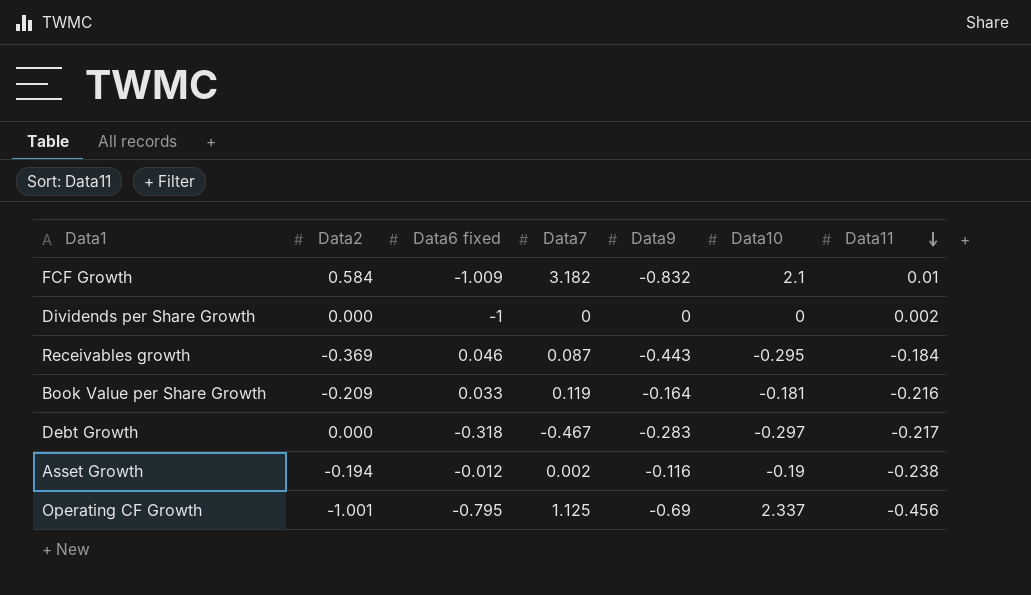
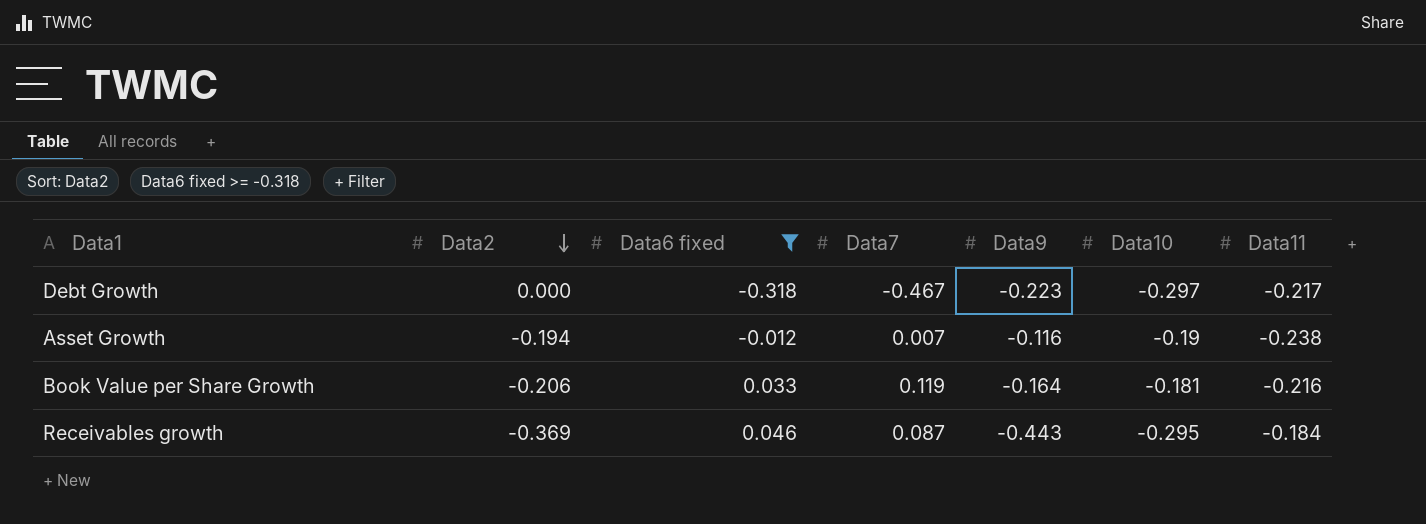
filter: none -> Data6 fixed >= -0.318
row order: Data11 descending -> Data2 descending
Debt Growth | Data9: -0.283 -> -0.223
Asset Growth | Data7: 0.002 -> 0.007
Book Value per Share Growth | Data2: -0.209 -> -0.206

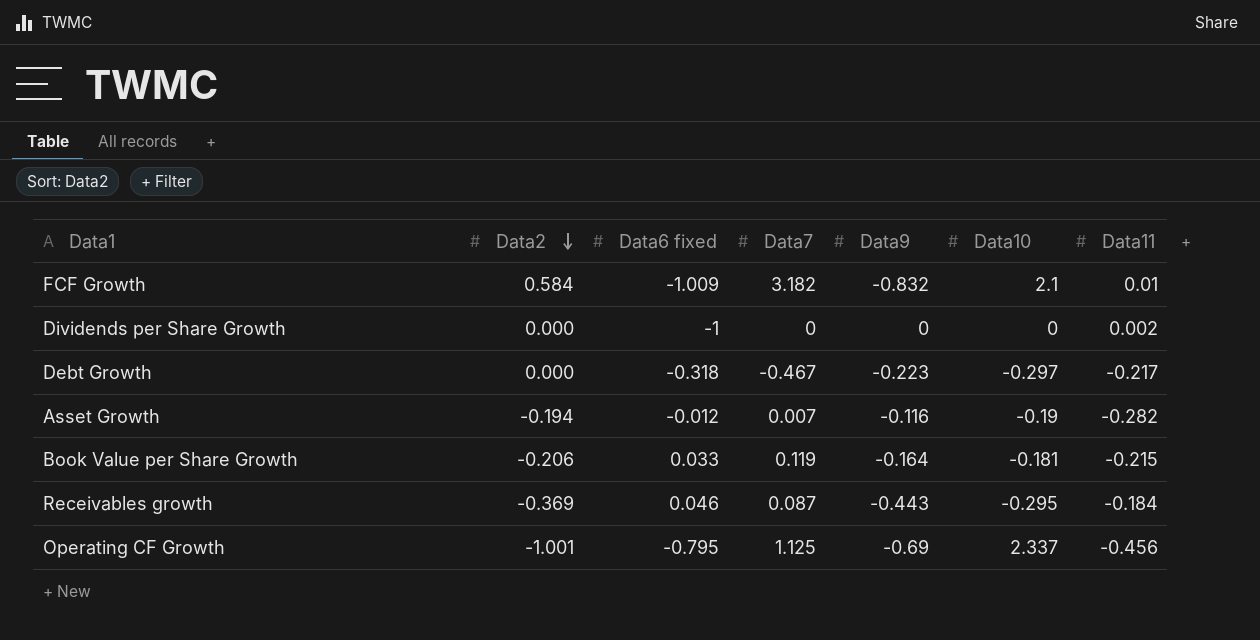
filter: Data6 fixed >= -0.318 -> none
Asset Growth | Data11: -0.238 -> -0.282
Book Value per Share Growth | Data11: -0.216 -> -0.215

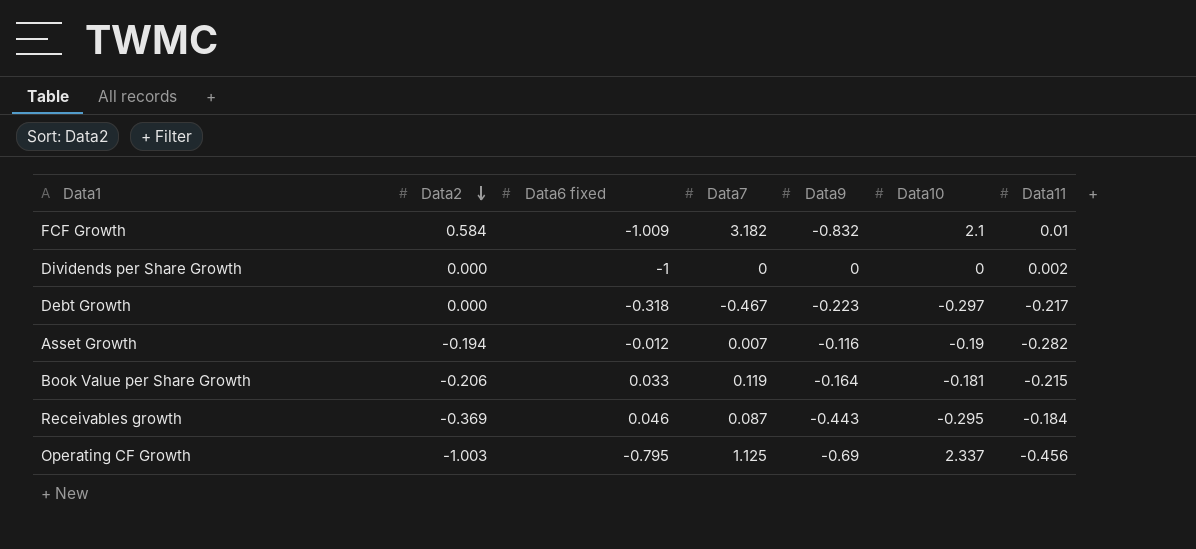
Operating CF Growth | Data2: -1.001 -> -1.003

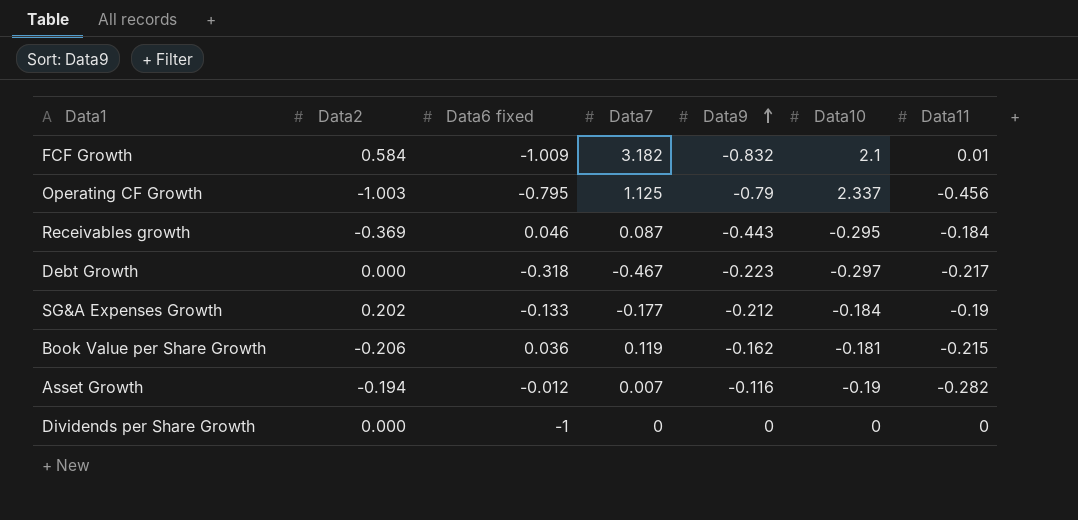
row order: Data2 descending -> Data9 ascending
Operating CF Growth | Data9: -0.69 -> -0.79
row SG&A Expenses Growth: none -> 0.202 | -0.133 | -0.177 | -0.212 | -0.184 | -0.19
Book Value per Share Growth | Data6 fixed: 0.033 -> 0.036
Book Value per Share Growth | Data9: -0.164 -> -0.162
Dividends per Share Growth | Data11: 0.002 -> 0

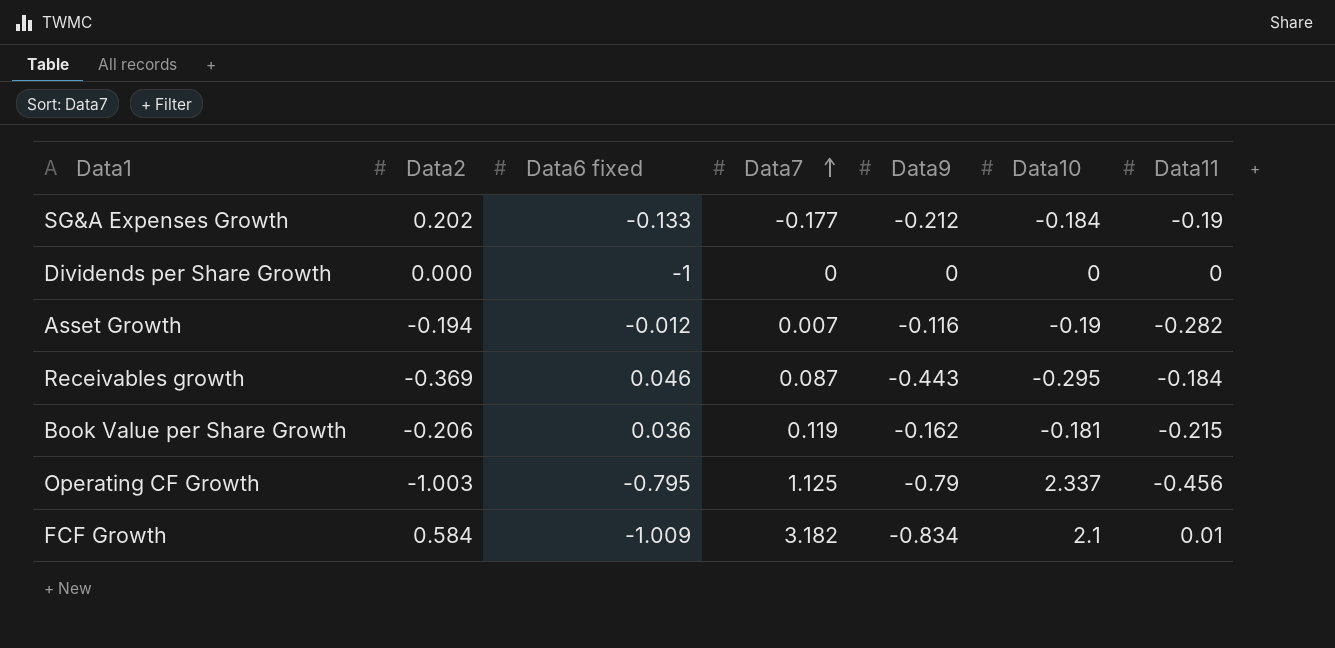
row order: Data9 ascending -> Data7 ascending
row Debt Growth: 0.000 | -0.318 | -0.467 | -0.223 | -0.297 | -0.217 -> none
FCF Growth | Data9: -0.832 -> -0.834

